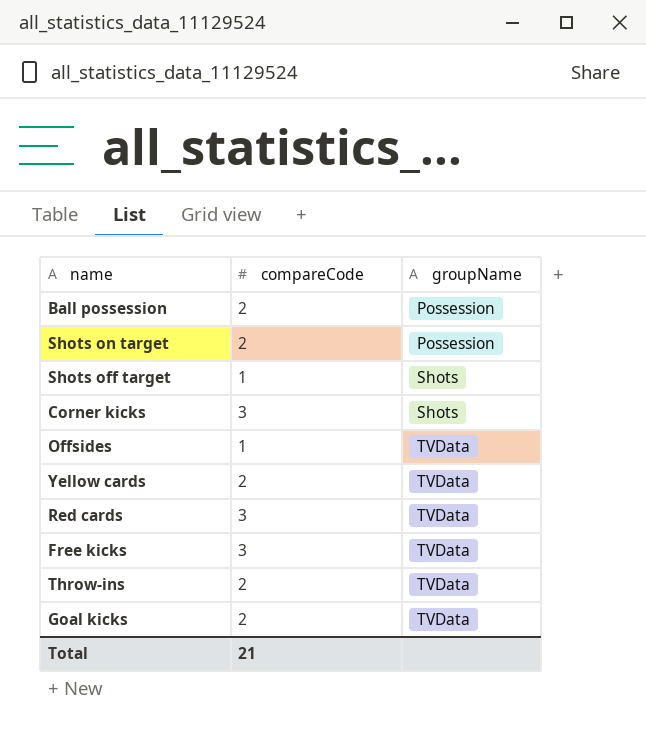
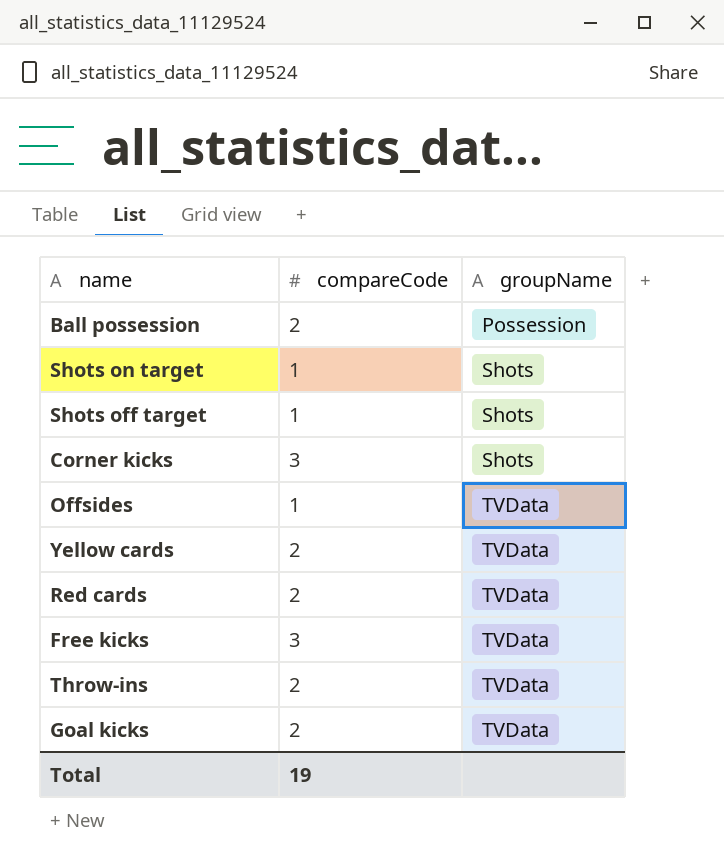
Shots on target | compareCode: 2 -> 1
Shots on target | groupName: Possession -> Shots
Red cards | compareCode: 3 -> 2
Total | compareCode: 21 -> 19

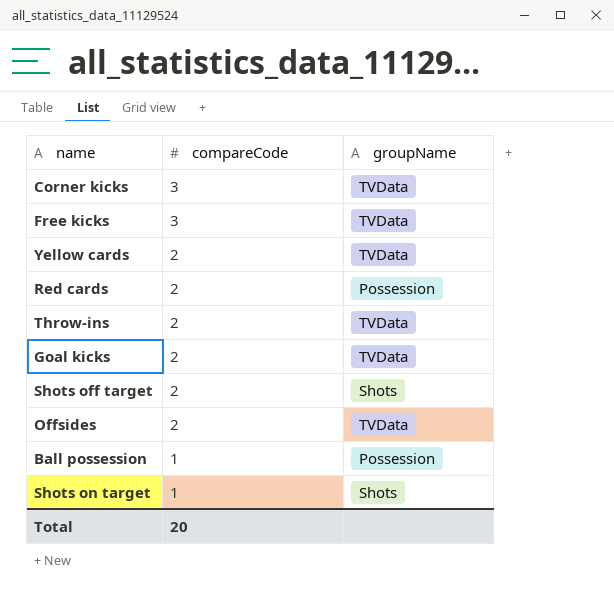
row order: groupName ascending -> compareCode descending
Corner kicks | groupName: Shots -> TVData
Red cards | groupName: TVData -> Possession
Shots off target | compareCode: 1 -> 2
Offsides | compareCode: 1 -> 2
Ball possession | compareCode: 2 -> 1
Total | compareCode: 19 -> 20

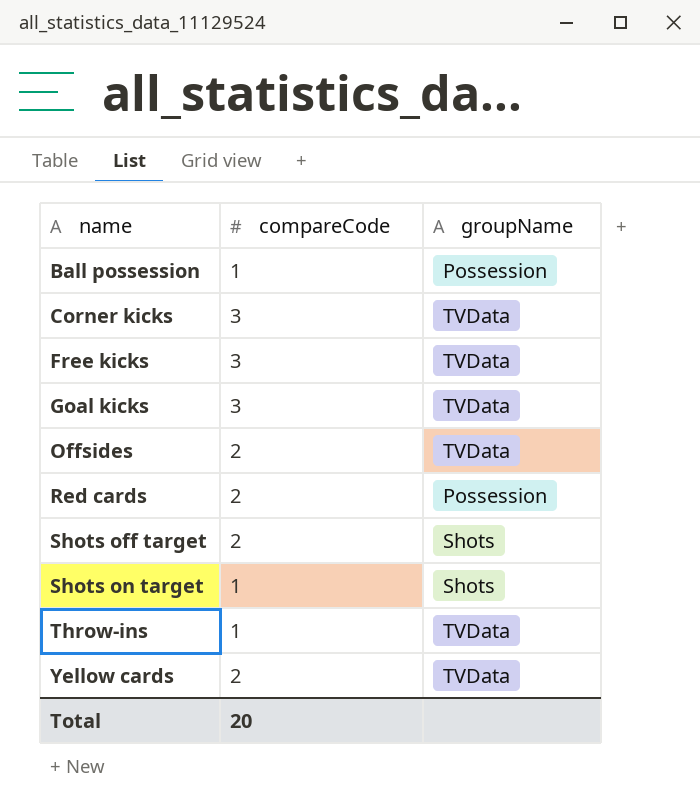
row order: compareCode descending -> name ascending
Goal kicks | compareCode: 2 -> 3
Throw-ins | compareCode: 2 -> 1

